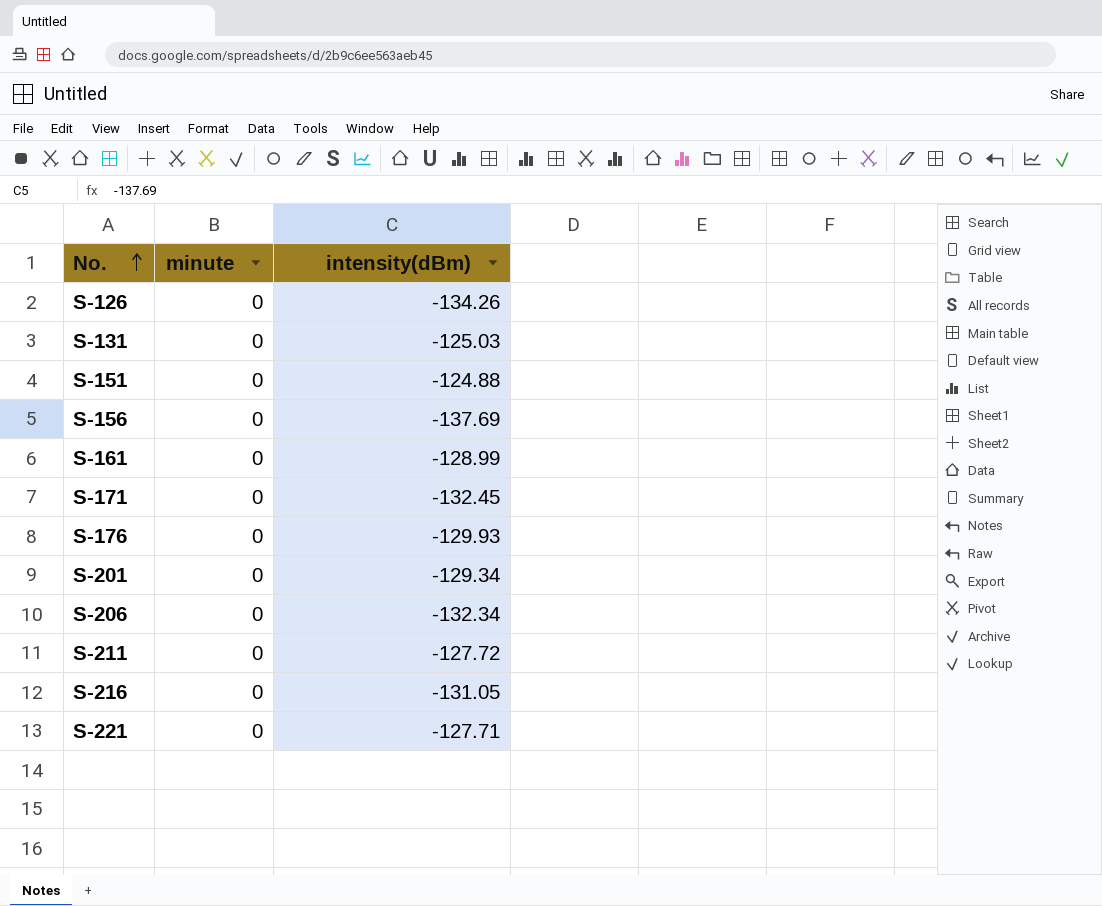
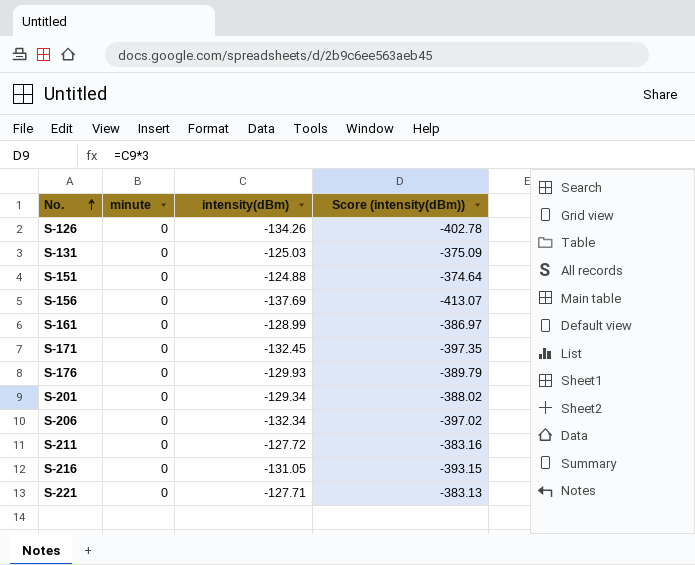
column Score (intensity(dBm)) | formula: none -> [intensity(dBm)] * 3

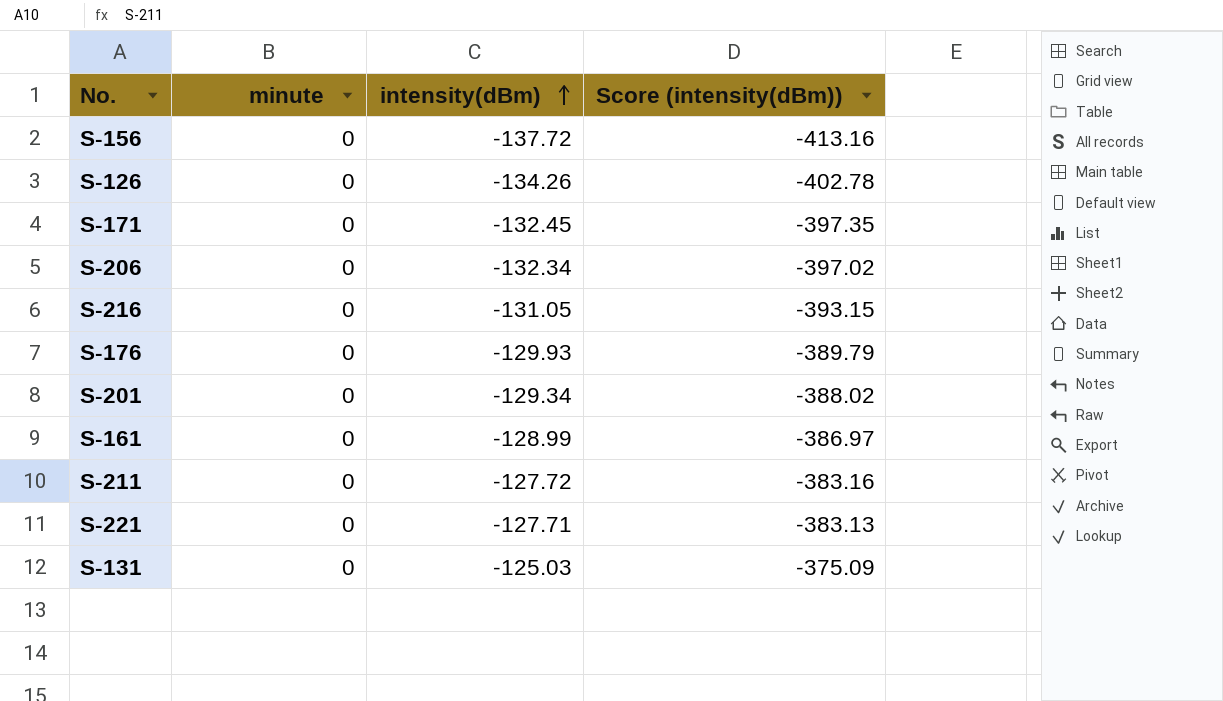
row order: No. ascending -> intensity(dBm) ascending
row S-151: 0 | -124.88 | -374.64 -> none
S-156 | intensity(dBm): -137.69 -> -137.72
S-156 | Score (intensity(dBm)): -413.07 -> -413.16

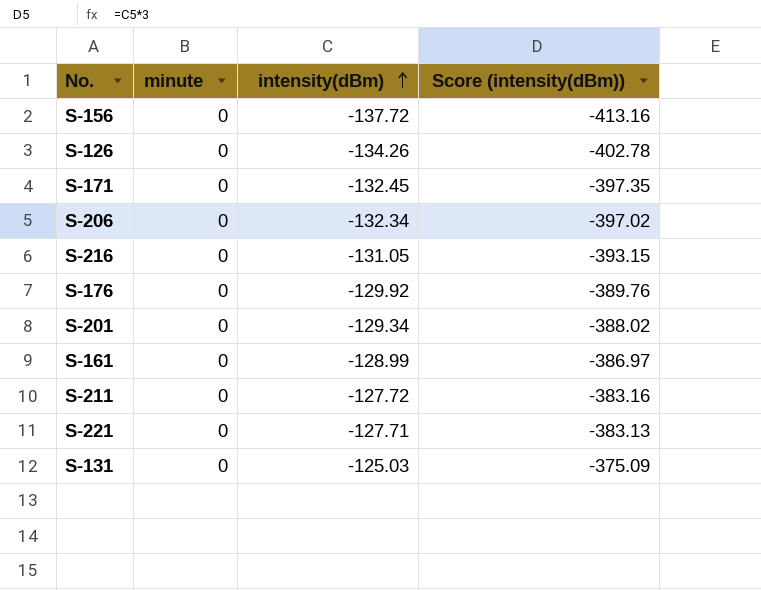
S-176 | intensity(dBm): -129.93 -> -129.92
S-176 | Score (intensity(dBm)): -389.79 -> -389.76

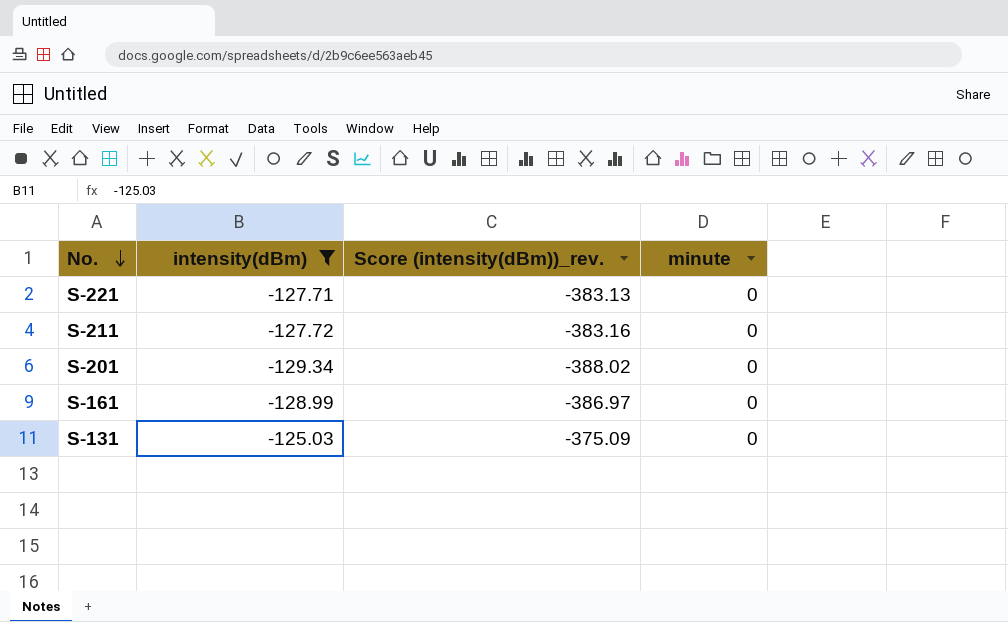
filter: none -> intensity(dBm) >= -129.34
row order: intensity(dBm) ascending -> No. descending
column name: Score (intensity(dBm)) -> Score (intensity(dBm))_rev.
column minute | position: 2 -> 4

